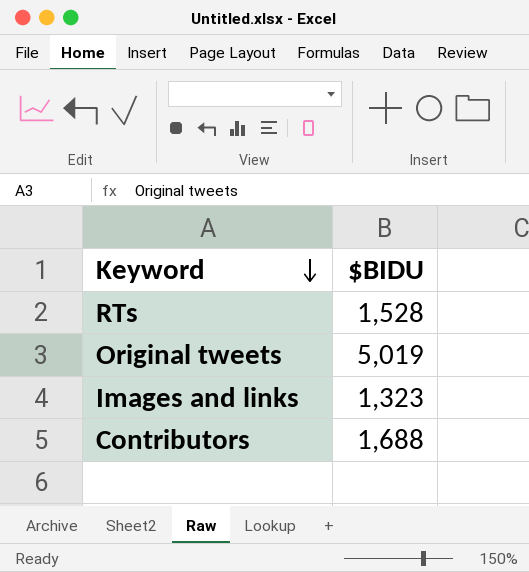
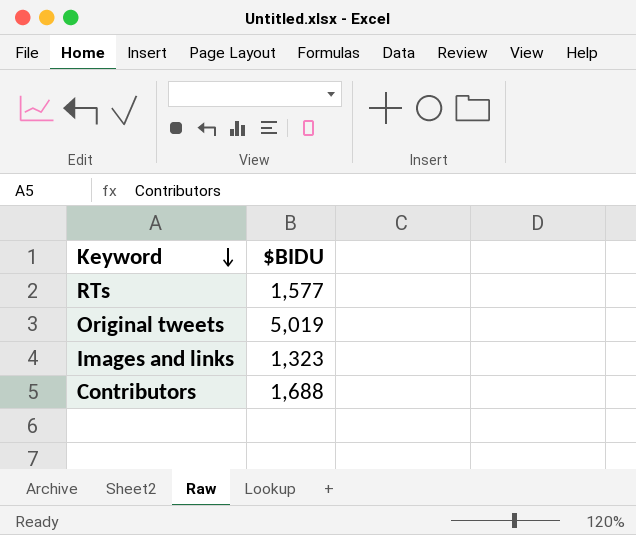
RTs | $BIDU: 1,528 -> 1,577

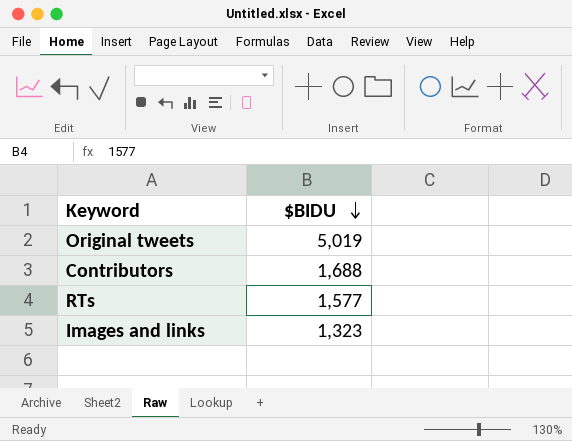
row order: Keyword descending -> $BIDU descending

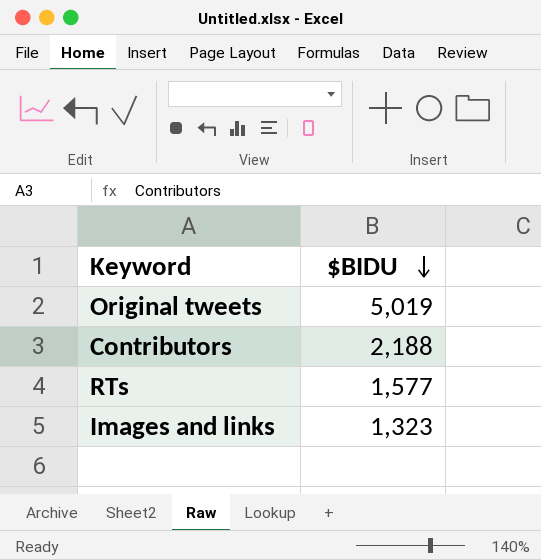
Contributors | $BIDU: 1,688 -> 2,188

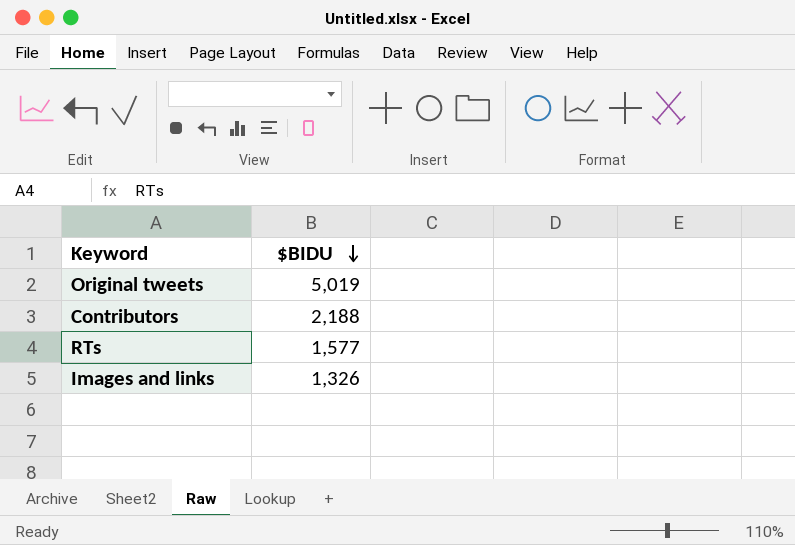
Images and links | $BIDU: 1,323 -> 1,326

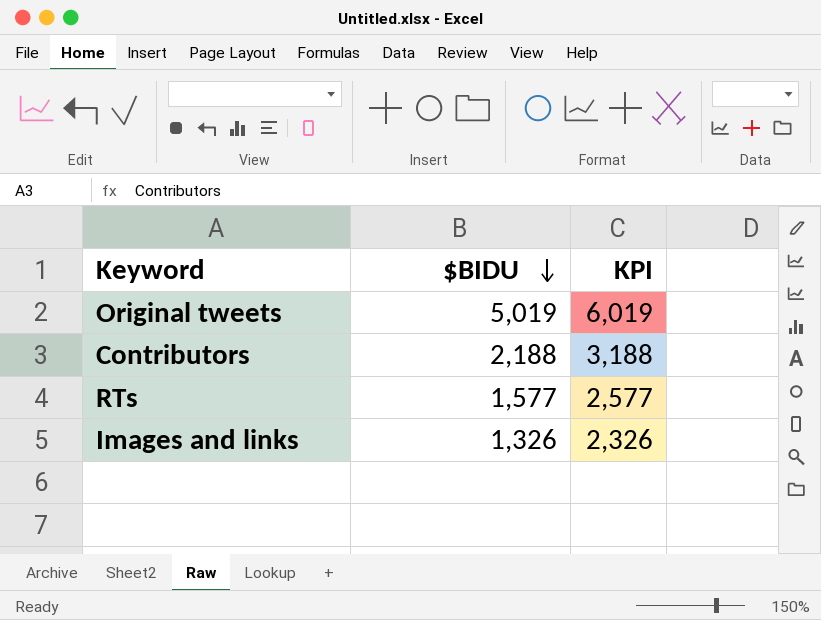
column KPI | formula: none -> [$BIDU] + 1000

